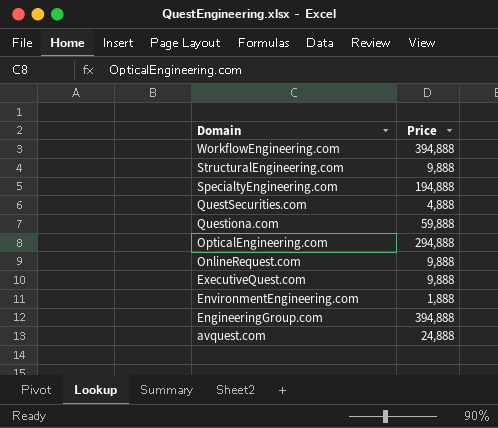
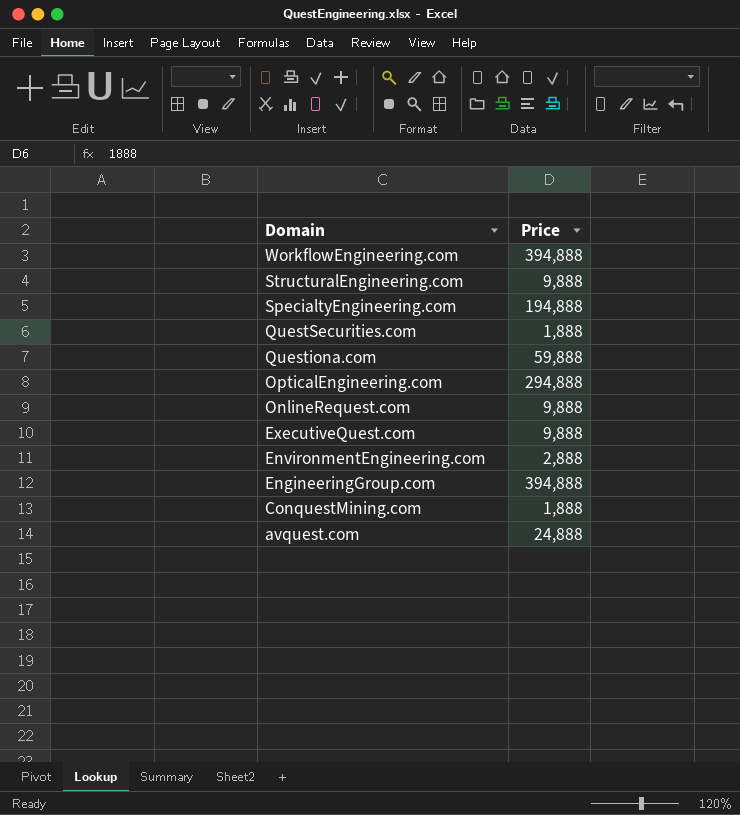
QuestSecurities.com | Price: 4,888 -> 1,888
EnvironmentEngineering.com | Price: 1,888 -> 2,888
row ConquestMining.com: none -> 1,888

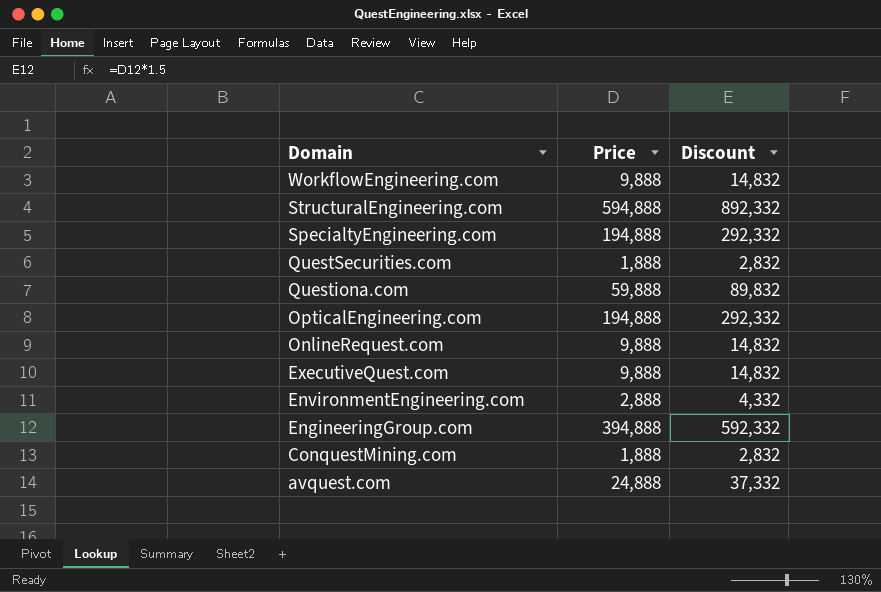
column Discount | formula: none -> [Price] * 1.5
WorkflowEngineering.com | Price: 394,888 -> 9,888
StructuralEngineering.com | Price: 9,888 -> 594,888
OpticalEngineering.com | Price: 294,888 -> 194,888

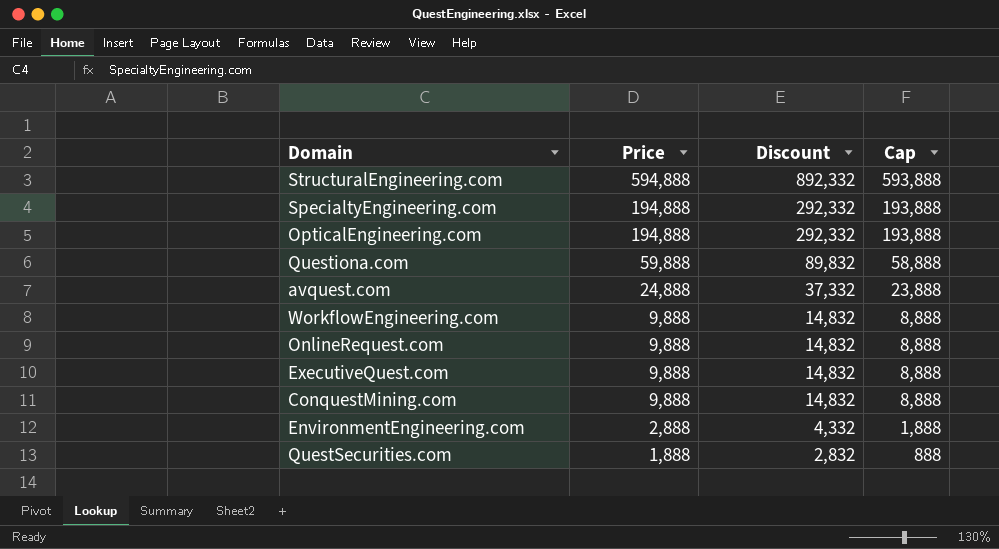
row order: Domain descending -> Price descending
column Cap | formula: none -> [Price] - 1000
row EngineeringGroup.com: 394,888 | 592,332 -> none
ConquestMining.com | Price: 1,888 -> 9,888
ConquestMining.com | Discount: 2,832 -> 14,832

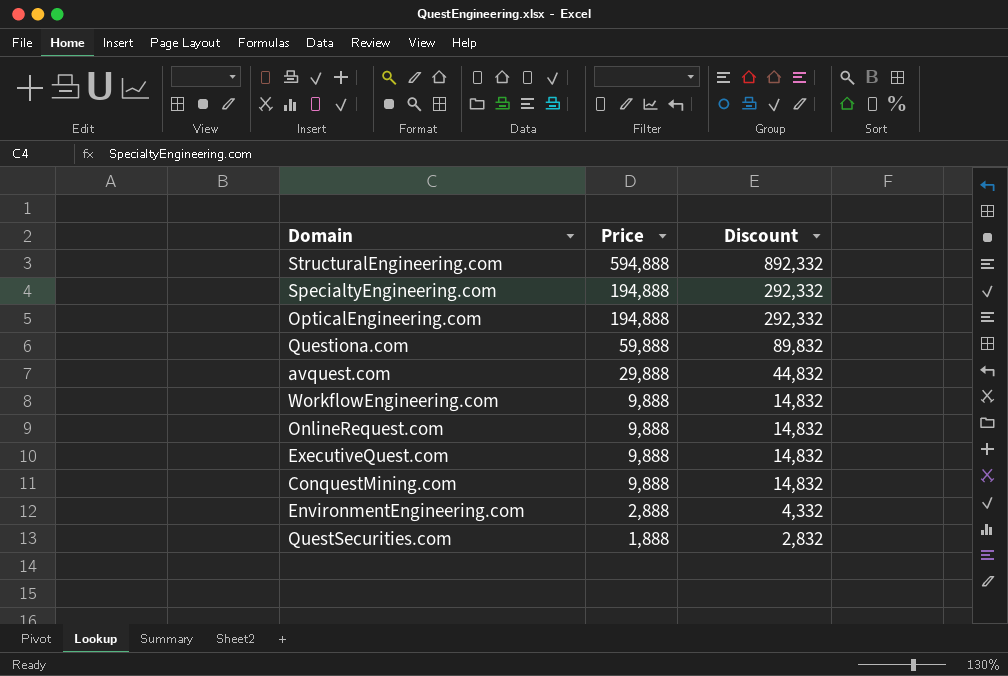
column Cap | formula: [Price] - 1000 -> none
avquest.com | Price: 24,888 -> 29,888
avquest.com | Discount: 37,332 -> 44,832

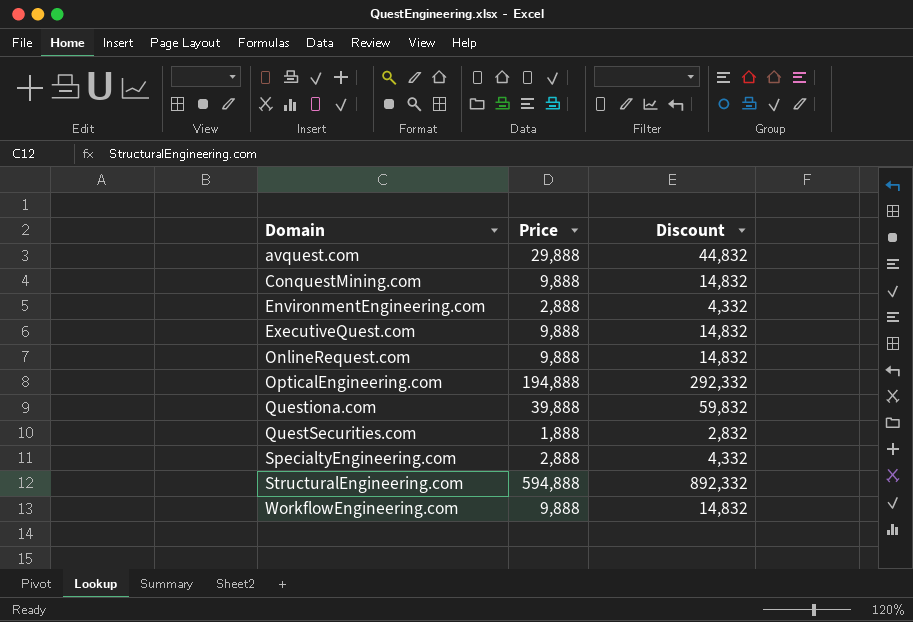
row order: Price descending -> Domain ascending
Questiona.com | Price: 59,888 -> 39,888
Questiona.com | Discount: 89,832 -> 59,832
SpecialtyEngineering.com | Price: 194,888 -> 2,888
SpecialtyEngineering.com | Discount: 292,332 -> 4,332

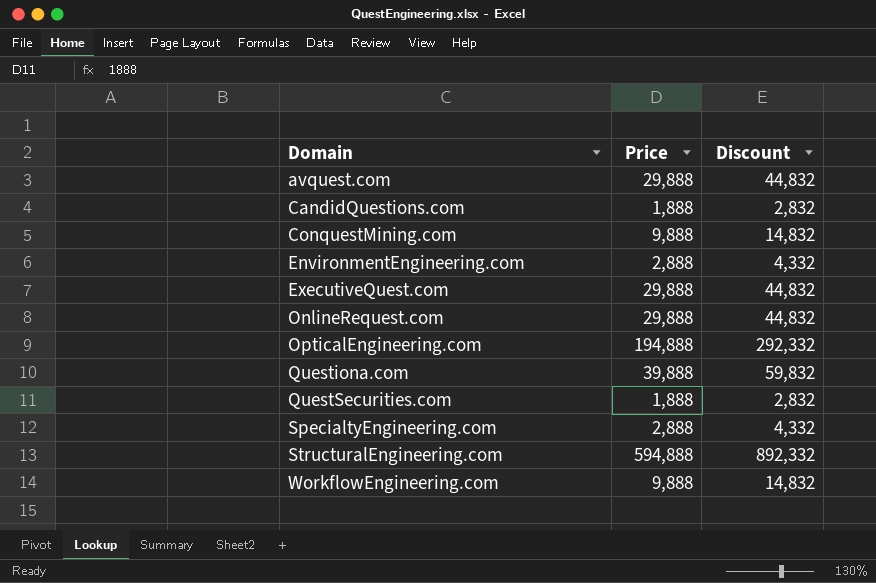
row CandidQuestions.com: none -> 1,888 | 2,832
ExecutiveQuest.com | Price: 9,888 -> 29,888
ExecutiveQuest.com | Discount: 14,832 -> 44,832
OnlineRequest.com | Price: 9,888 -> 29,888
OnlineRequest.com | Discount: 14,832 -> 44,832

